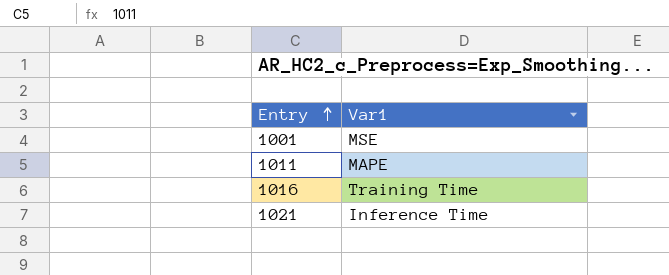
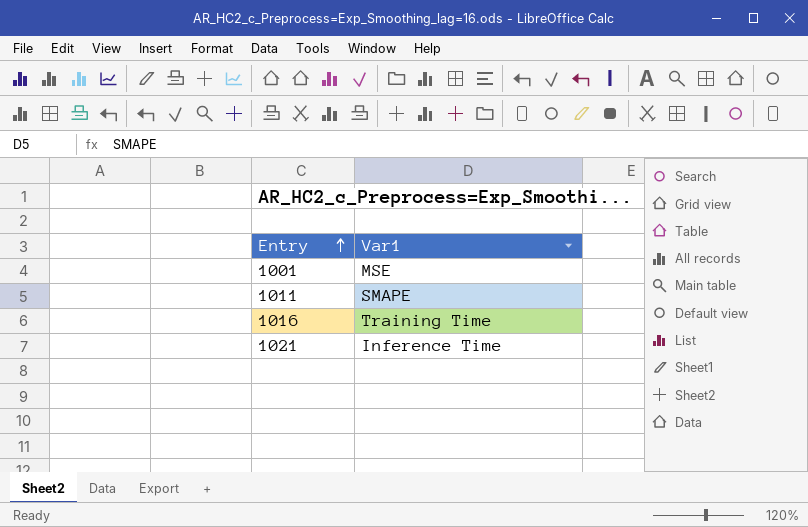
1011 | Var1: MAPE -> SMAPE

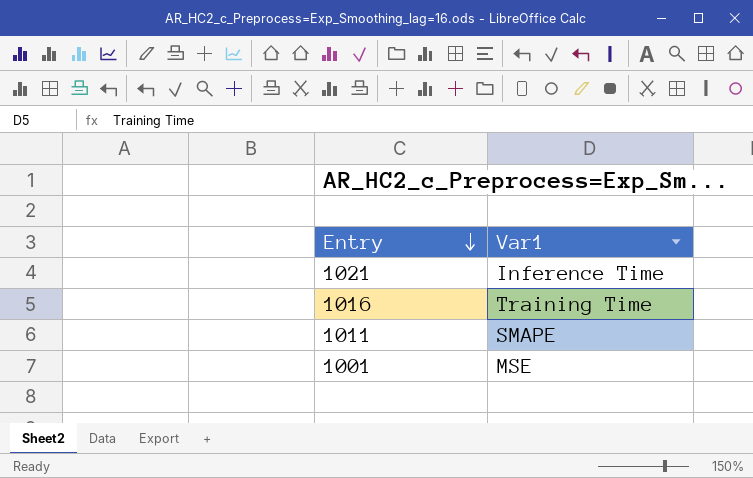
row order: Entry ascending -> Entry descending

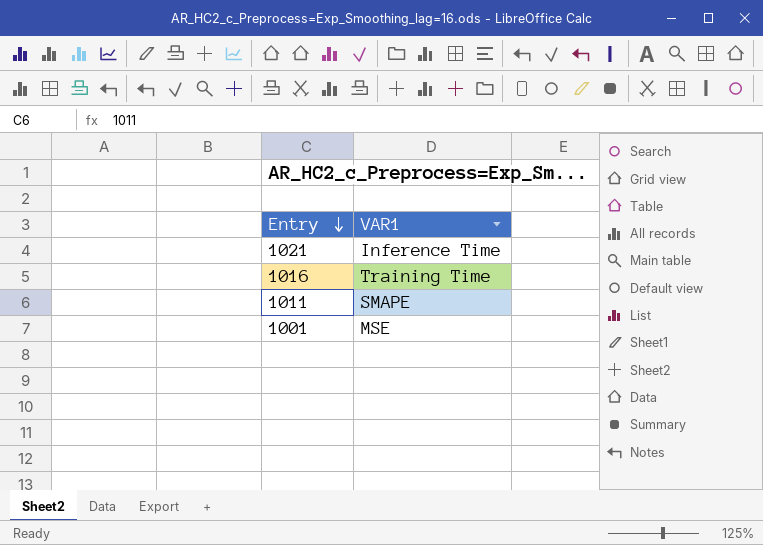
column name: Var1 -> VAR1

